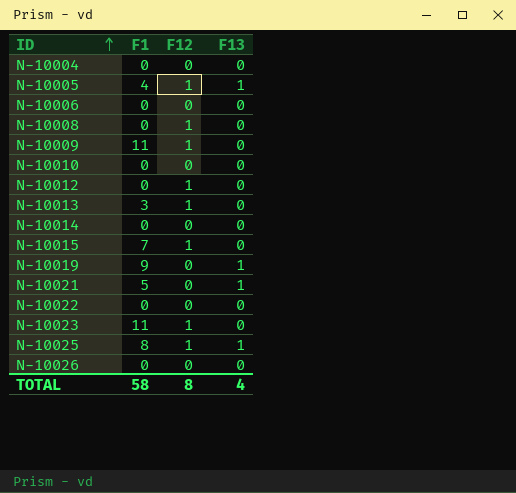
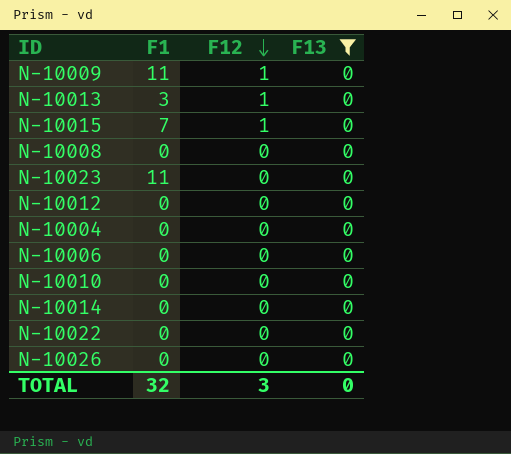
filter: none -> F13 = 0
row order: ID ascending -> F12 descending
N-10008 | F12: 1 -> 0
N-10023 | F12: 1 -> 0
N-10012 | F12: 1 -> 0
TOTAL | F1: 58 -> 32
TOTAL | F12: 8 -> 3
TOTAL | F13: 4 -> 0

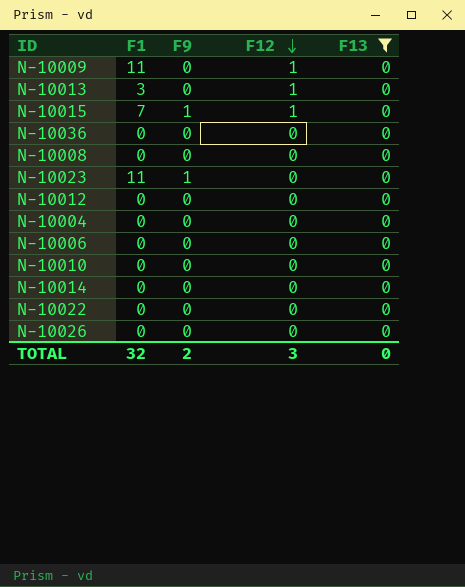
column F9 | position: none -> 3
row N-10036: none -> 0 | 0 | 0 | 0

